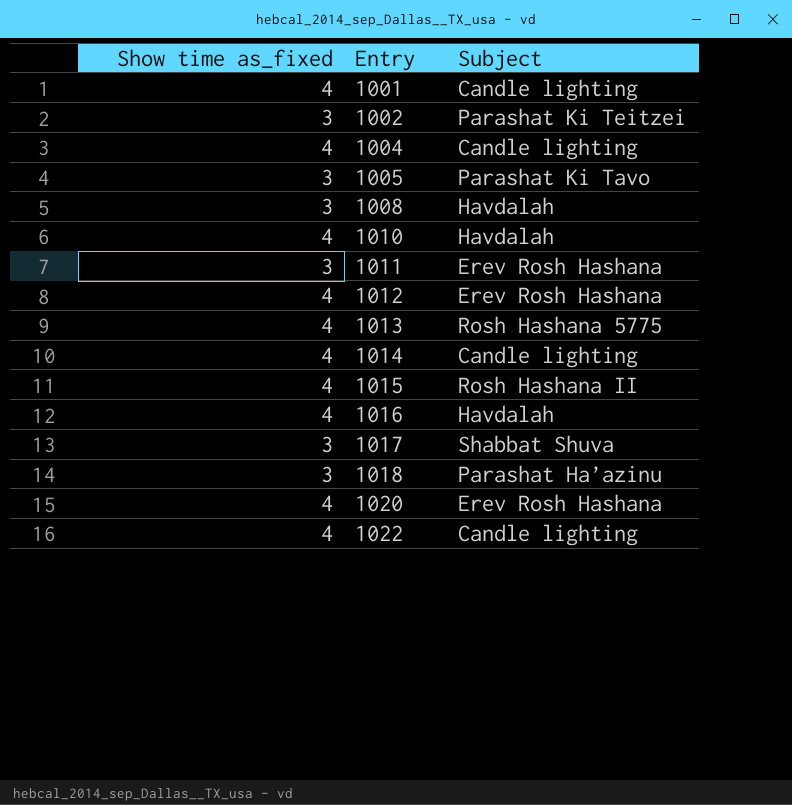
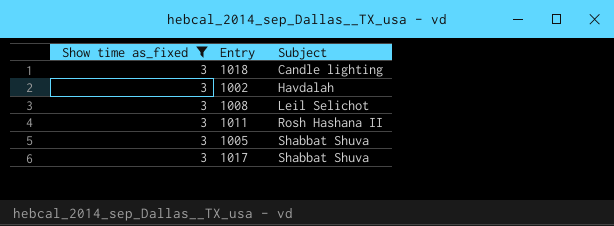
filter: none -> Show time as_fixed = 3
row order: Entry ascending -> Subject ascending
1018 | Subject: Parashat Ha’azinu -> Candle lighting
1002 | Subject: Parashat Ki Teitzei -> Havdalah
1008 | Subject: Havdalah -> Leil Selichot
1011 | Subject: Erev Rosh Hashana -> Rosh Hashana II
1005 | Subject: Parashat Ki Tavo -> Shabbat Shuva

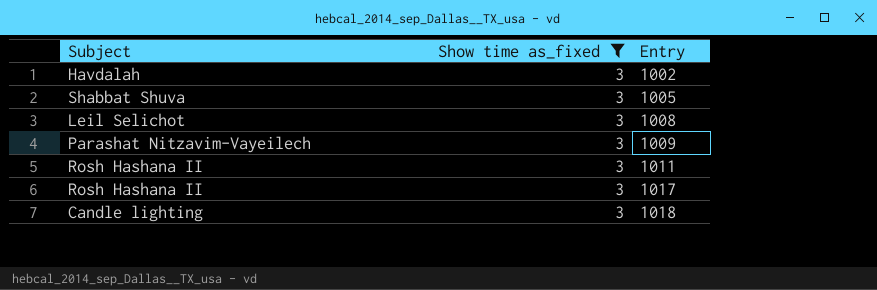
row order: Subject ascending -> Entry ascending
column Subject | position: 3 -> 1
row 1009: none -> Parashat Nitzavim-Vayeilech | 3
1017 | Subject: Shabbat Shuva -> Rosh Hashana II

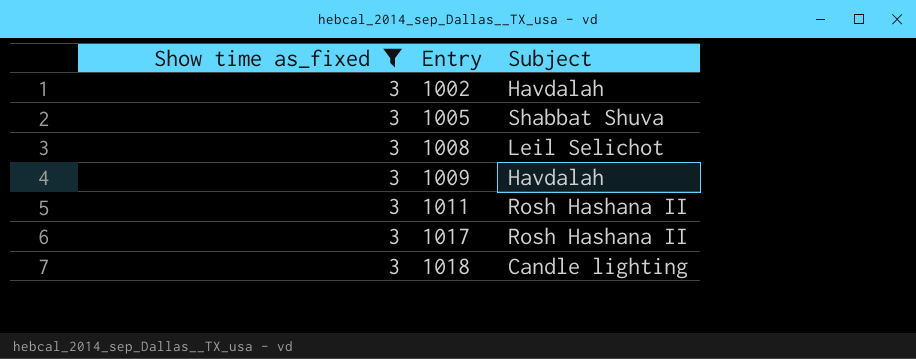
column Subject | position: 1 -> 3
1009 | Subject: Parashat Nitzavim-Vayeilech -> Havdalah

